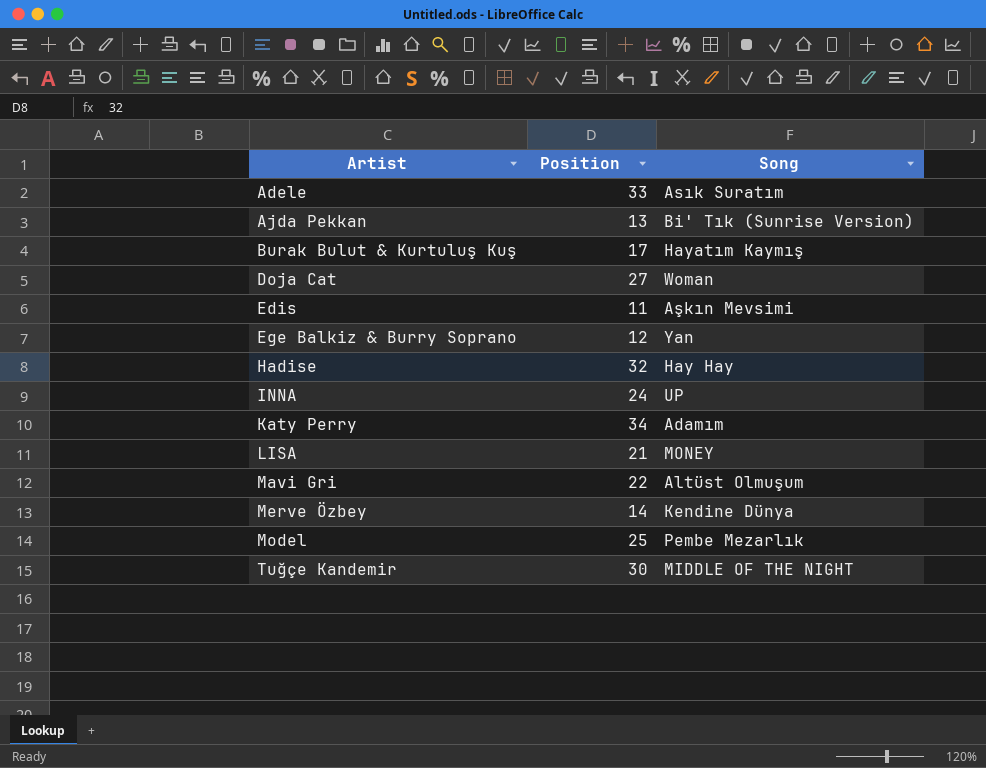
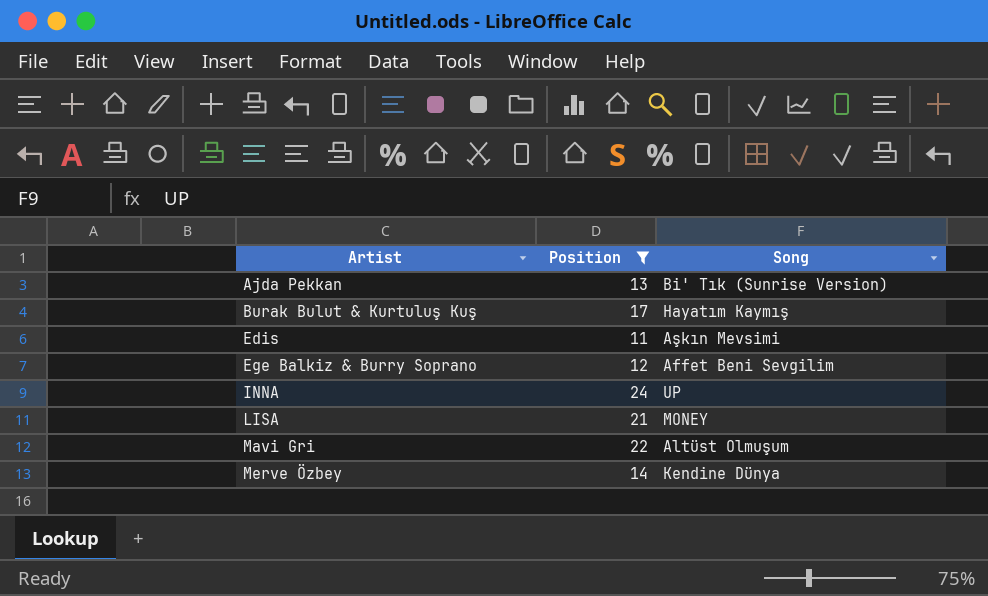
filter: none -> Position <= 24
Ege Balkiz & Burry Soprano | Song: Yan -> Affet Beni Sevgilim

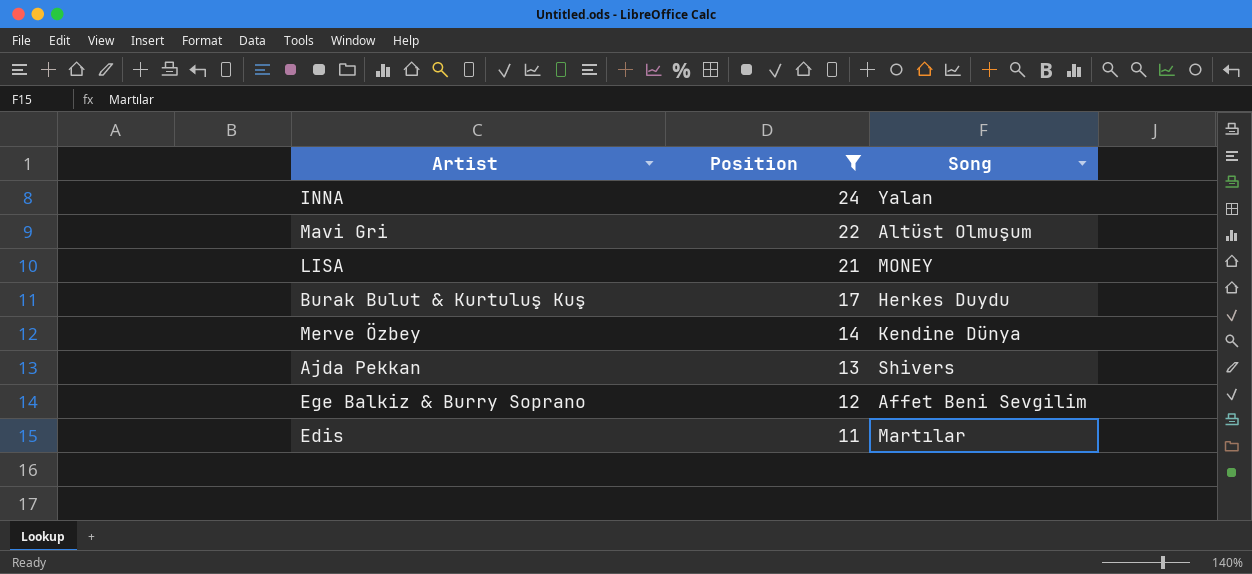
row order: Artist ascending -> Position descending
INNA | Song: UP -> Yalan
Burak Bulut & Kurtuluş Kuş | Song: Hayatım Kaymış -> Herkes Duydu
Ajda Pekkan | Song: Bi' Tık (Sunrise Version) -> Shivers
Edis | Song: Aşkın Mevsimi -> Martılar

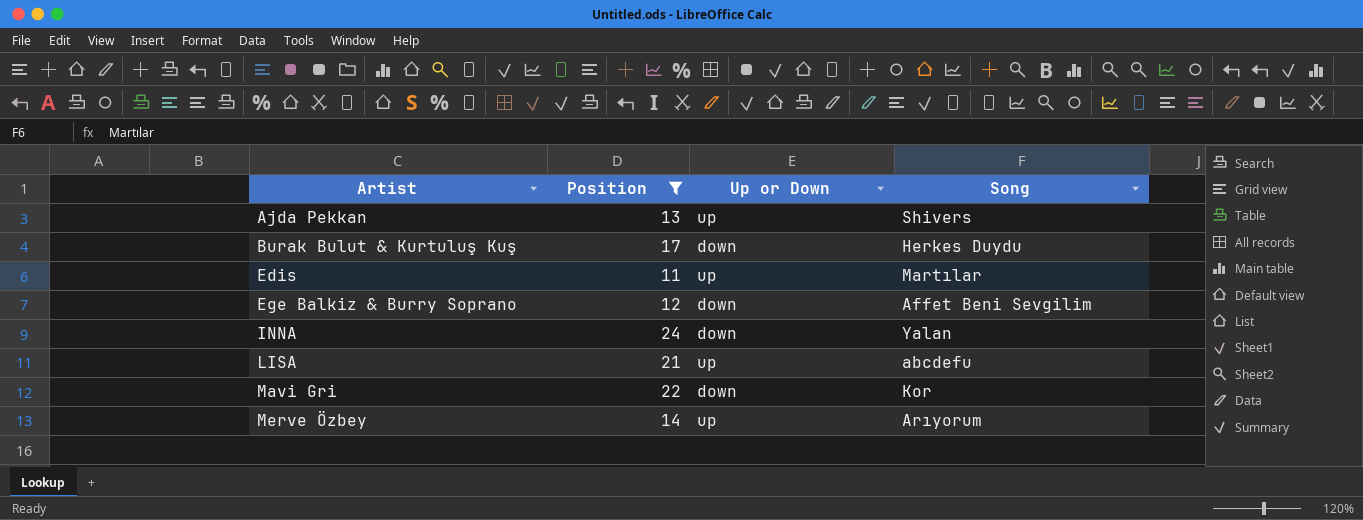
row order: Position descending -> Artist ascending
column Up or Down | position: none -> 3
LISA | Song: MONEY -> abcdefu
Mavi Gri | Song: Altüst Olmuşum -> Kor
Merve Özbey | Song: Kendine Dünya -> Arıyorum

